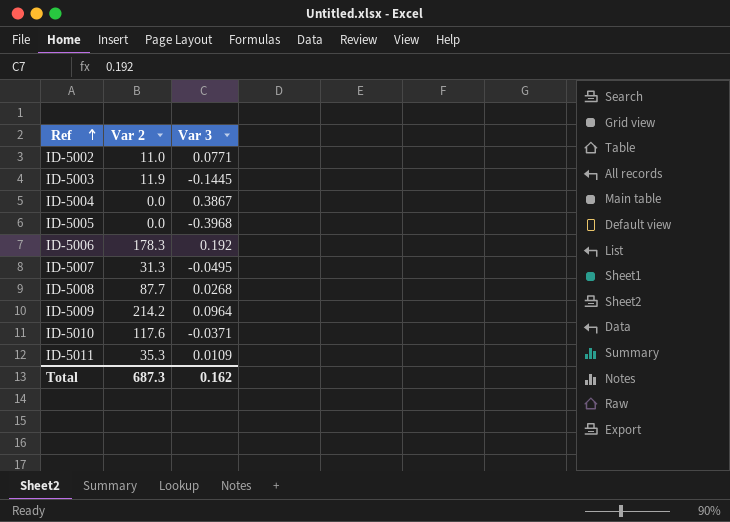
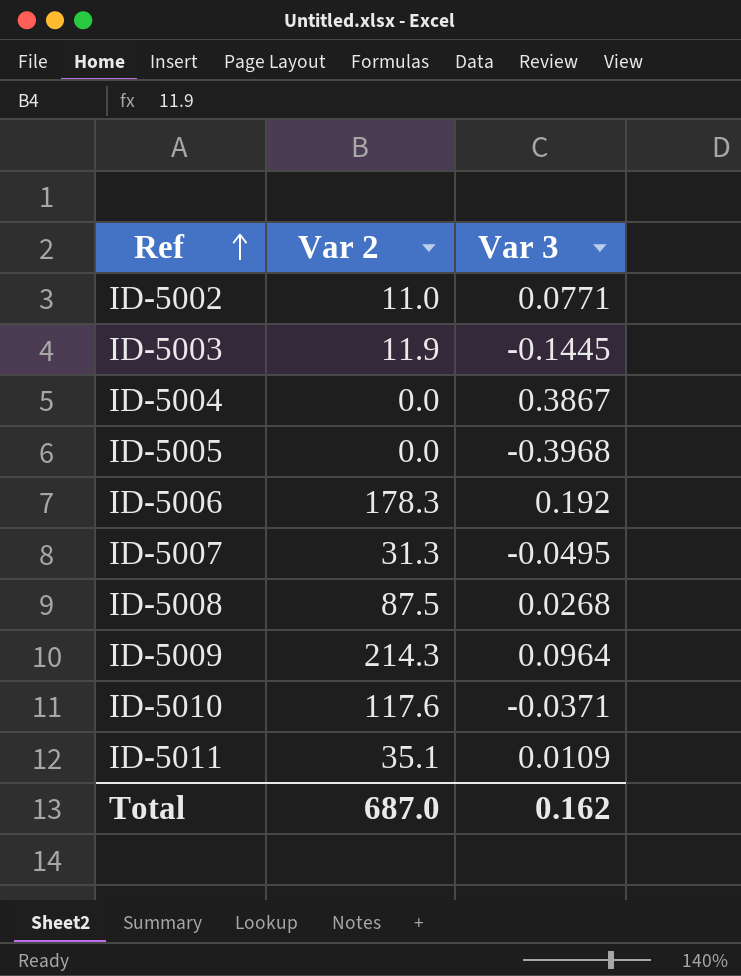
ID-5008 | Var 2: 87.7 -> 87.5
ID-5009 | Var 2: 214.2 -> 214.3
ID-5011 | Var 2: 35.3 -> 35.1
Total | Var 2: 687.3 -> 687.0

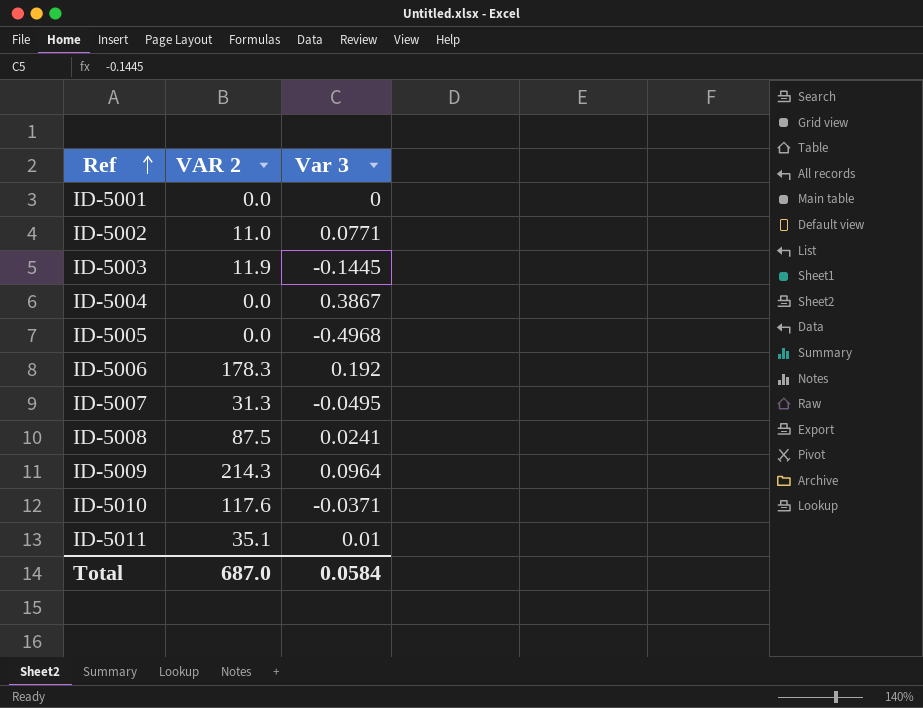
column name: Var 2 -> VAR 2
row ID-5001: none -> 0.0 | 0
ID-5005 | Var 3: -0.3968 -> -0.4968
ID-5008 | Var 3: 0.0268 -> 0.0241
ID-5011 | Var 3: 0.0109 -> 0.01
Total | Var 3: 0.162 -> 0.0584

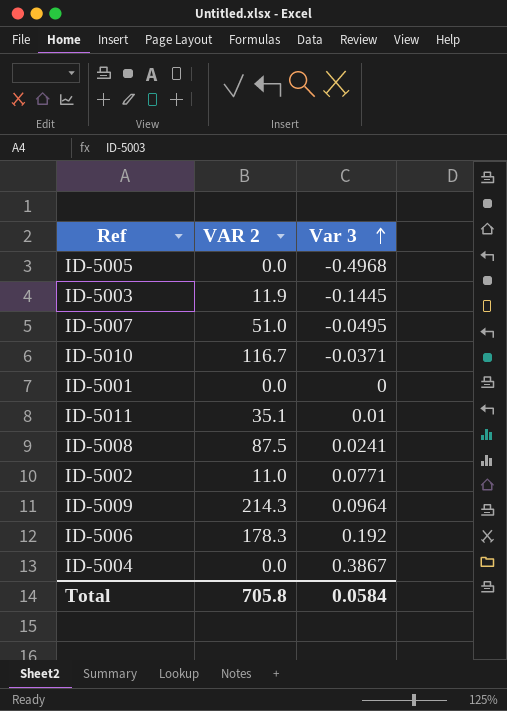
row order: Ref ascending -> Var 3 ascending
ID-5007 | VAR 2: 31.3 -> 51.0
ID-5010 | VAR 2: 117.6 -> 116.7
Total | VAR 2: 687.0 -> 705.8

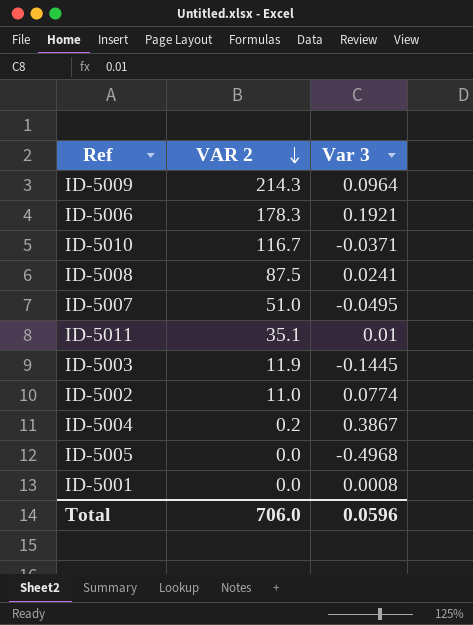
row order: Var 3 ascending -> VAR 2 descending
ID-5006 | Var 3: 0.192 -> 0.1921
ID-5002 | Var 3: 0.0771 -> 0.0774
ID-5004 | VAR 2: 0.0 -> 0.2
ID-5001 | Var 3: 0 -> 0.0008
Total | VAR 2: 705.8 -> 706.0
Total | Var 3: 0.0584 -> 0.0596

